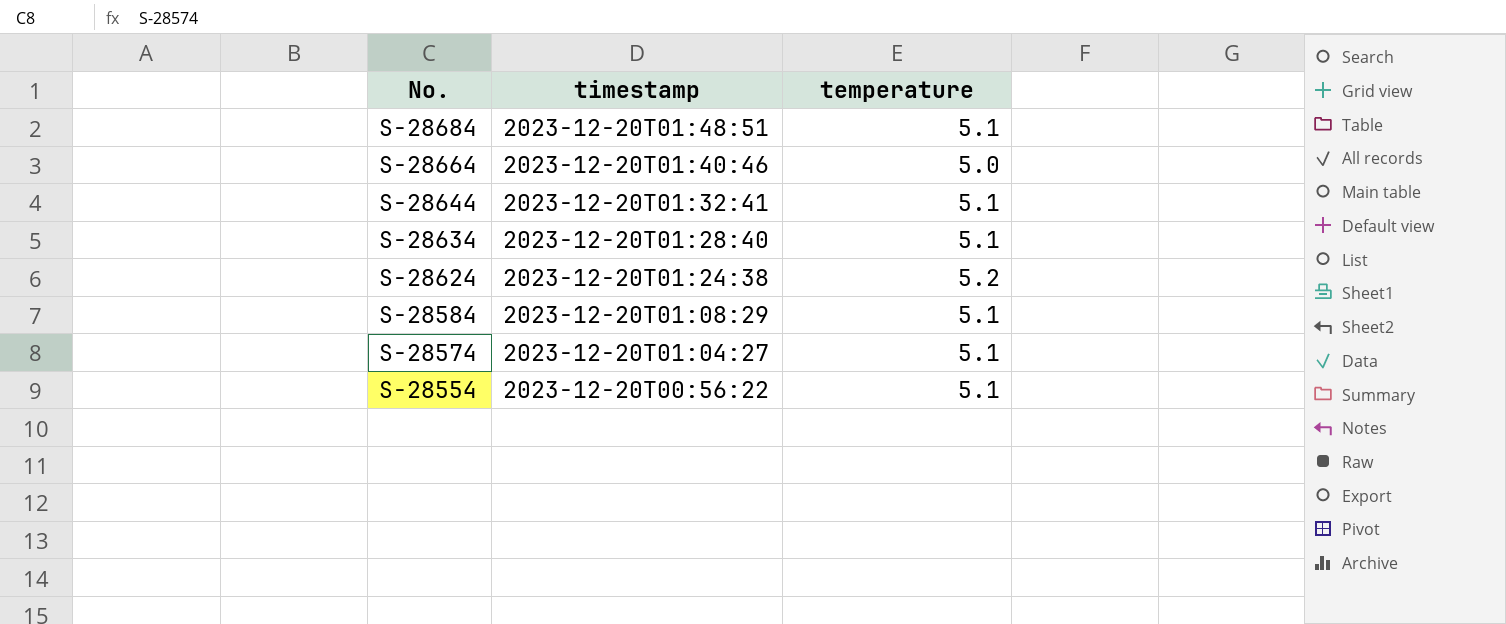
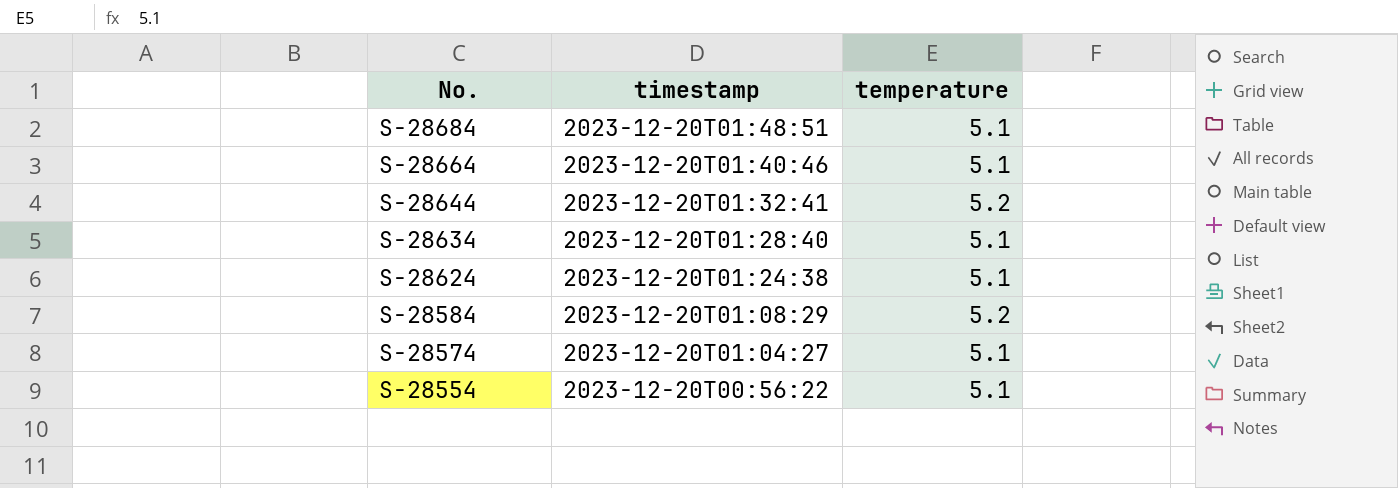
S-28664 | temperature: 5.0 -> 5.1
S-28644 | temperature: 5.1 -> 5.2
S-28624 | temperature: 5.2 -> 5.1
S-28584 | temperature: 5.1 -> 5.2

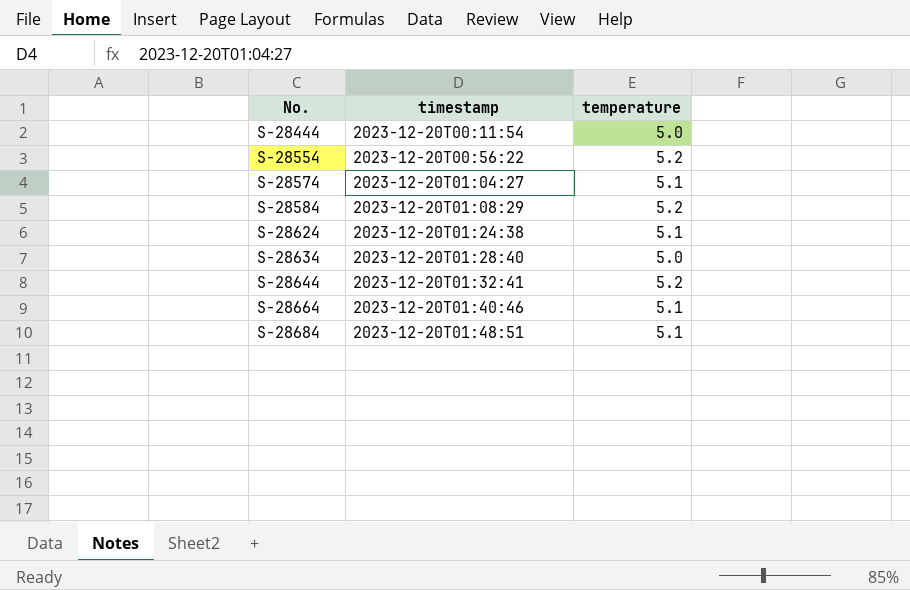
row order: No. descending -> No. ascending
row S-28444: none -> 2023-12-20T00:11:54 | 5.0
S-28554 | temperature: 5.1 -> 5.2
S-28634 | temperature: 5.1 -> 5.0

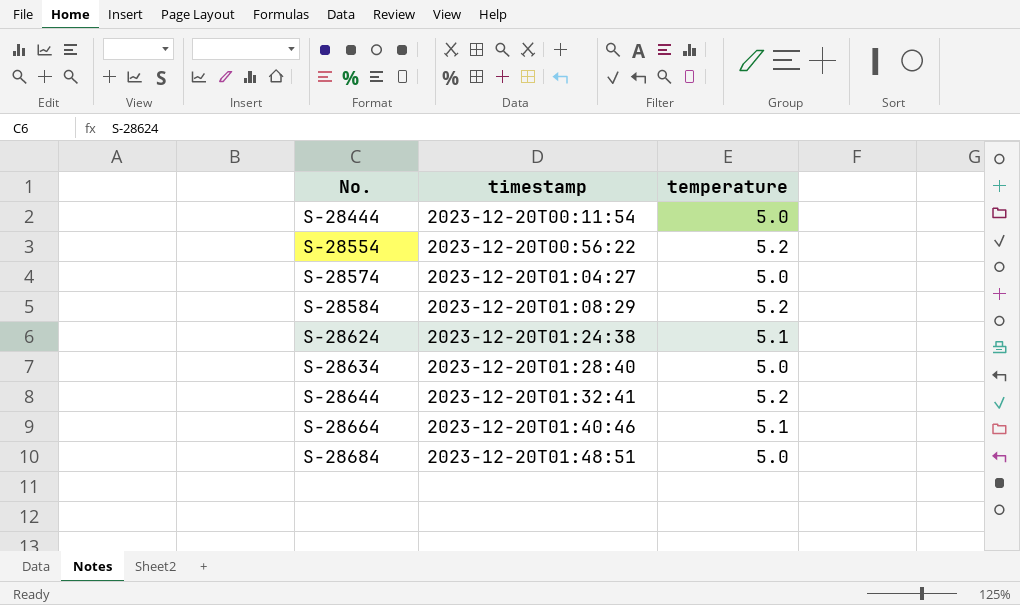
S-28574 | temperature: 5.1 -> 5.0
S-28684 | temperature: 5.1 -> 5.0

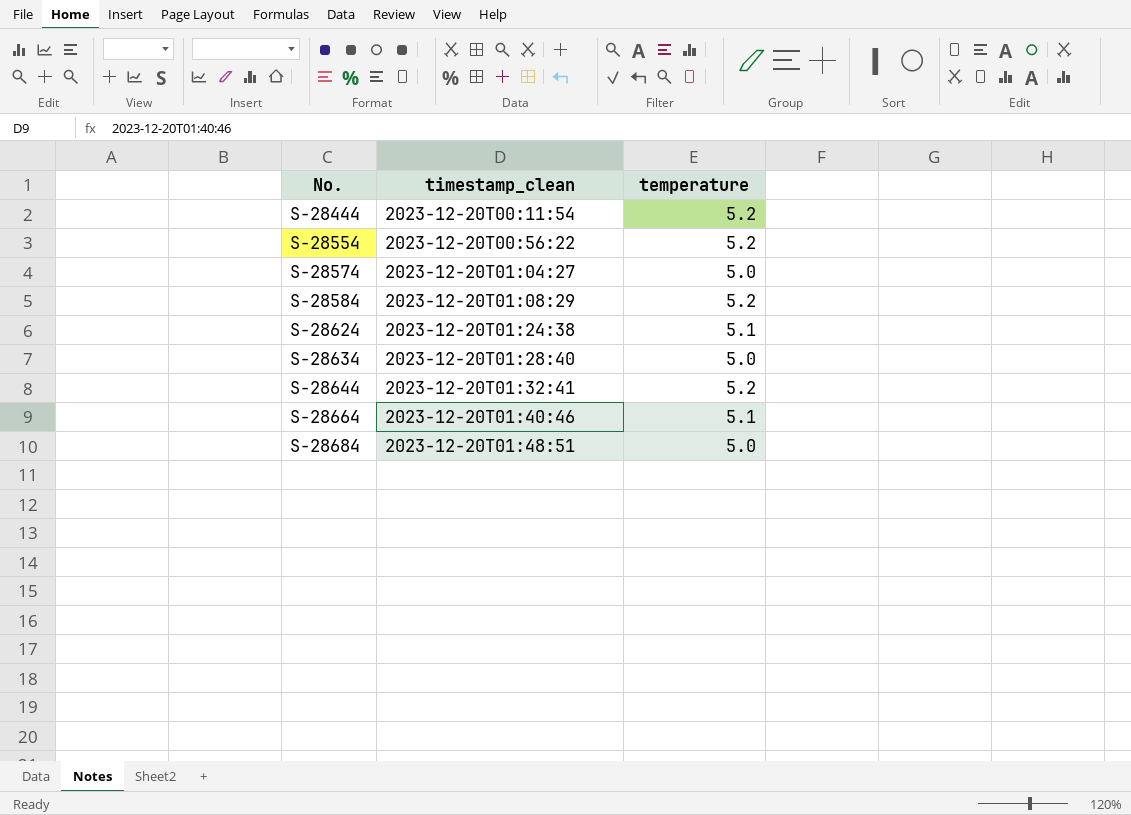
column name: timestamp -> timestamp_clean
S-28444 | temperature: 5.0 -> 5.2

